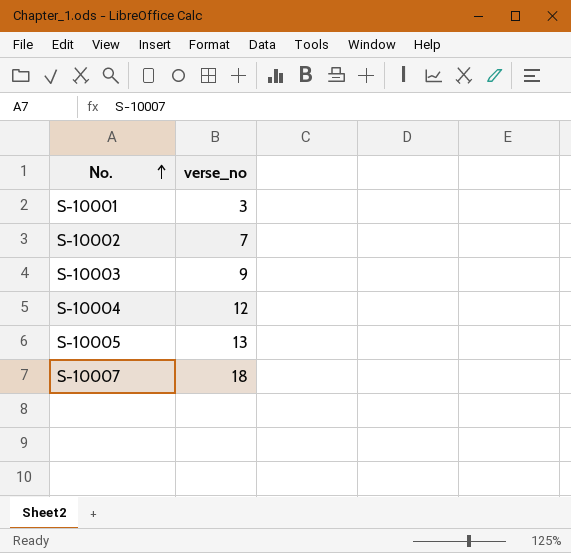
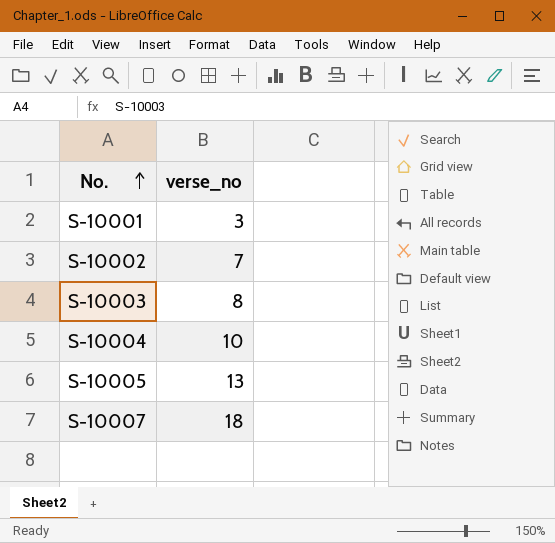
S-10003 | verse_no: 9 -> 8
S-10004 | verse_no: 12 -> 10

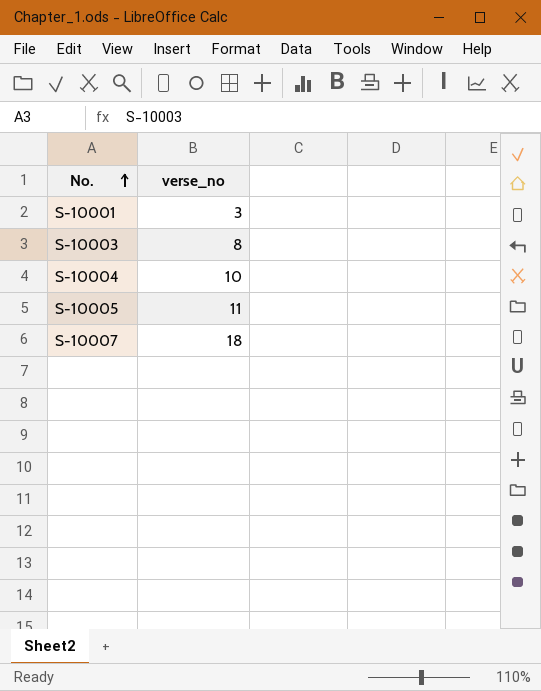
row S-10002: 7 -> none
S-10005 | verse_no: 13 -> 11

